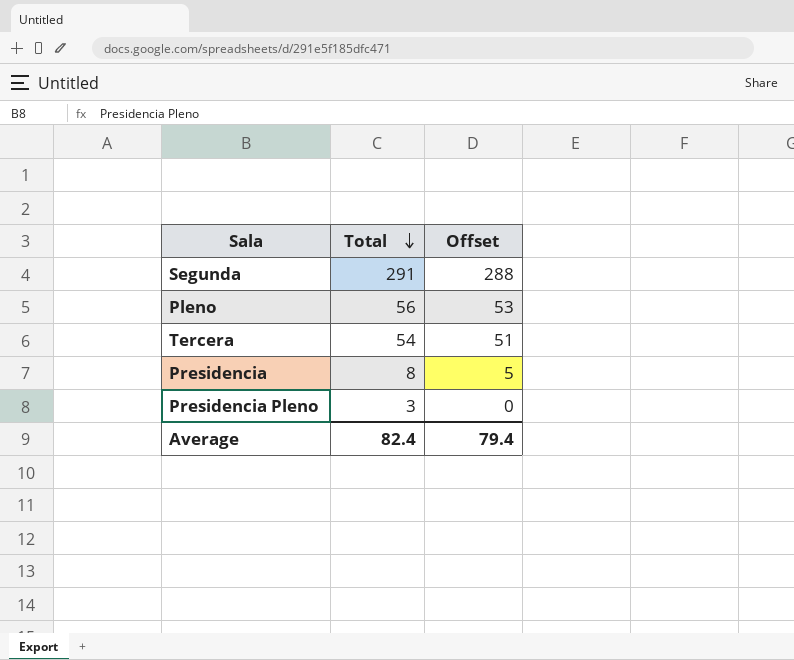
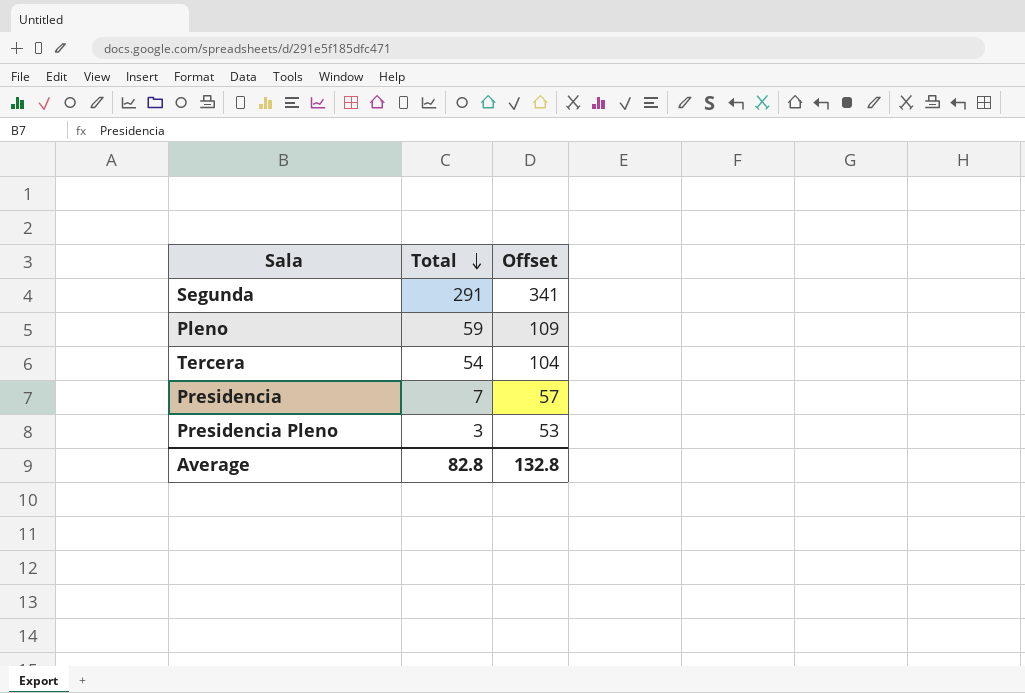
column Offset | formula: [Total] - 3 -> [Total] + 50
Pleno | Total: 56 -> 59
Presidencia | Total: 8 -> 7
Average | Total: 82.4 -> 82.8
Average | Offset: 79.4 -> 132.8

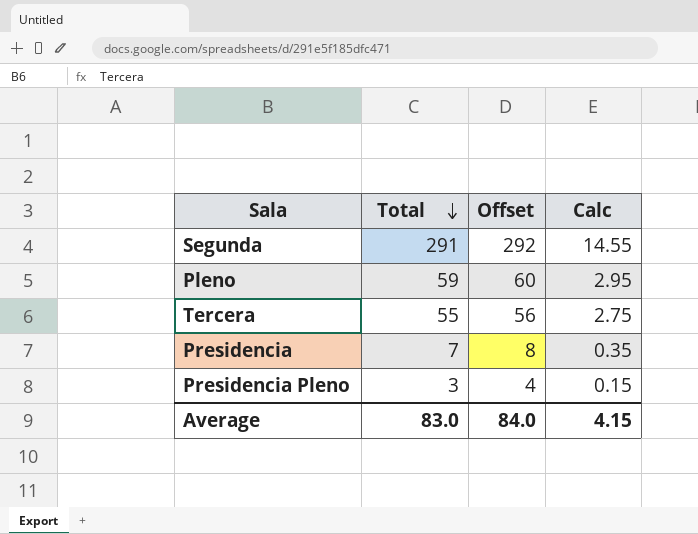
column Offset | formula: [Total] + 50 -> [Total] + 1
column Calc | formula: none -> [Total] * 0.05
Tercera | Total: 54 -> 55
Average | Total: 82.8 -> 83.0
Average | Offset: 132.8 -> 84.0

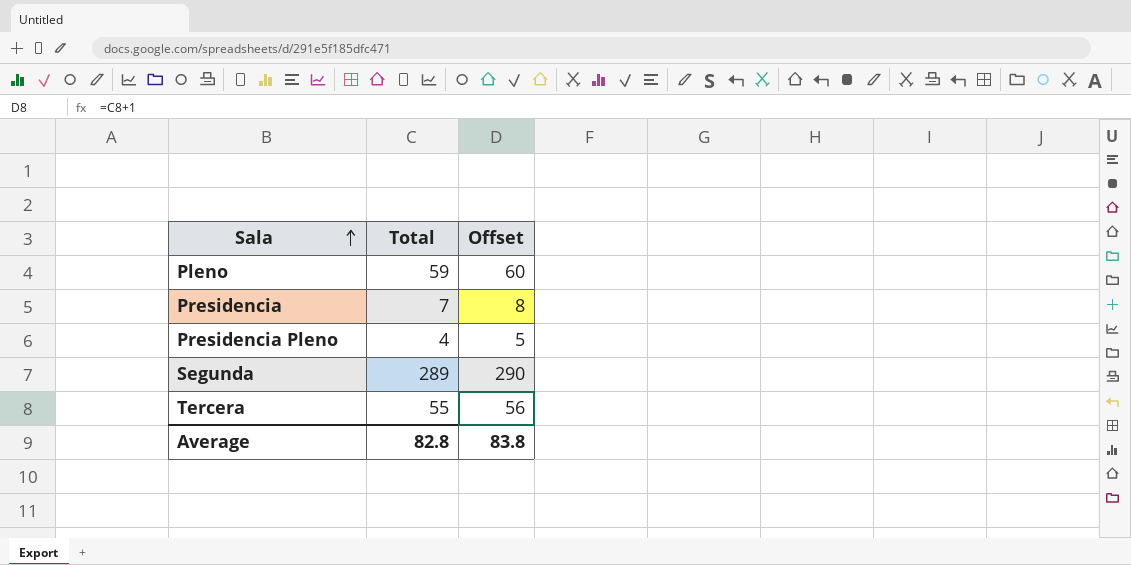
row order: Total descending -> Sala ascending
column Calc | formula: [Total] * 0.05 -> none
Presidencia Pleno | Total: 3 -> 4
Presidencia Pleno | Offset: 4 -> 5
Segunda | Total: 291 -> 289
Segunda | Offset: 292 -> 290
Average | Total: 83.0 -> 82.8
Average | Offset: 84.0 -> 83.8

